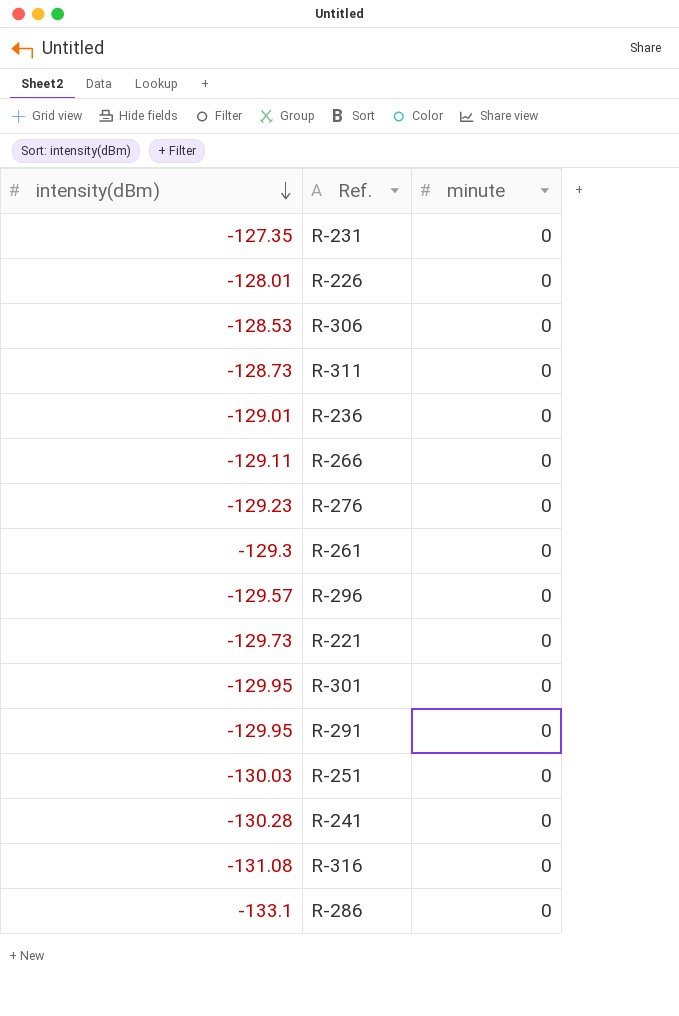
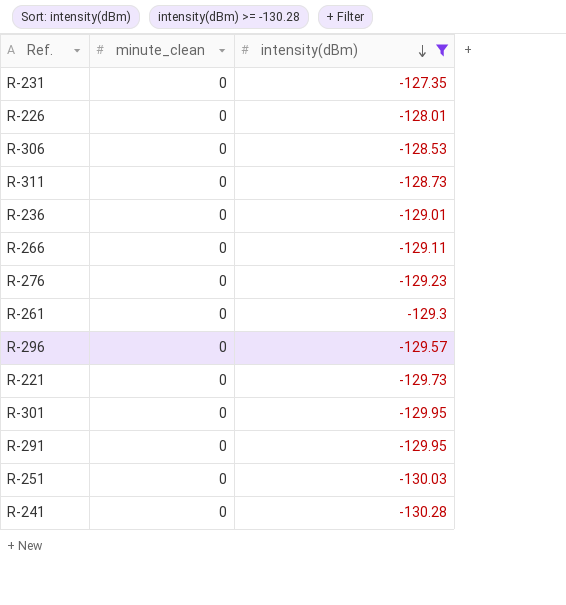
filter: none -> intensity(dBm) >= -130.28
column name: minute -> minute_clean
column intensity(dBm) | position: 1 -> 3

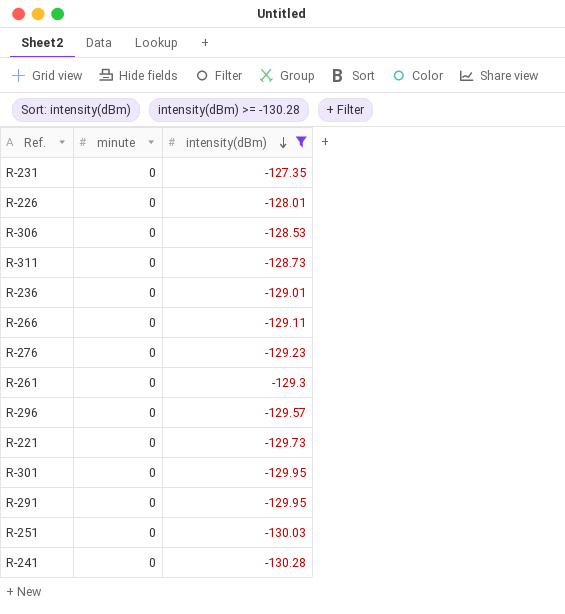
column name: minute_clean -> minute

